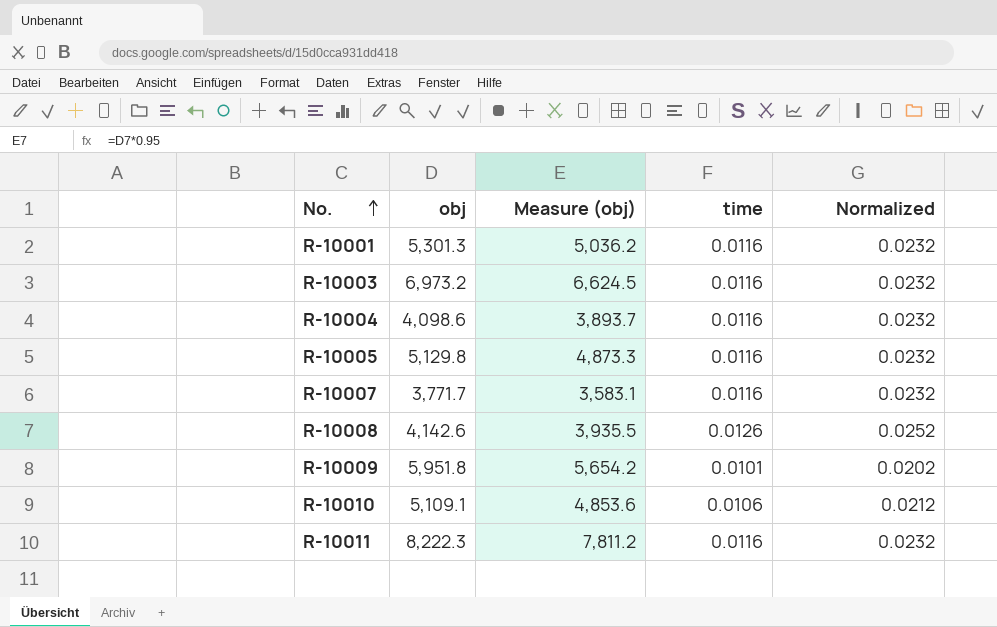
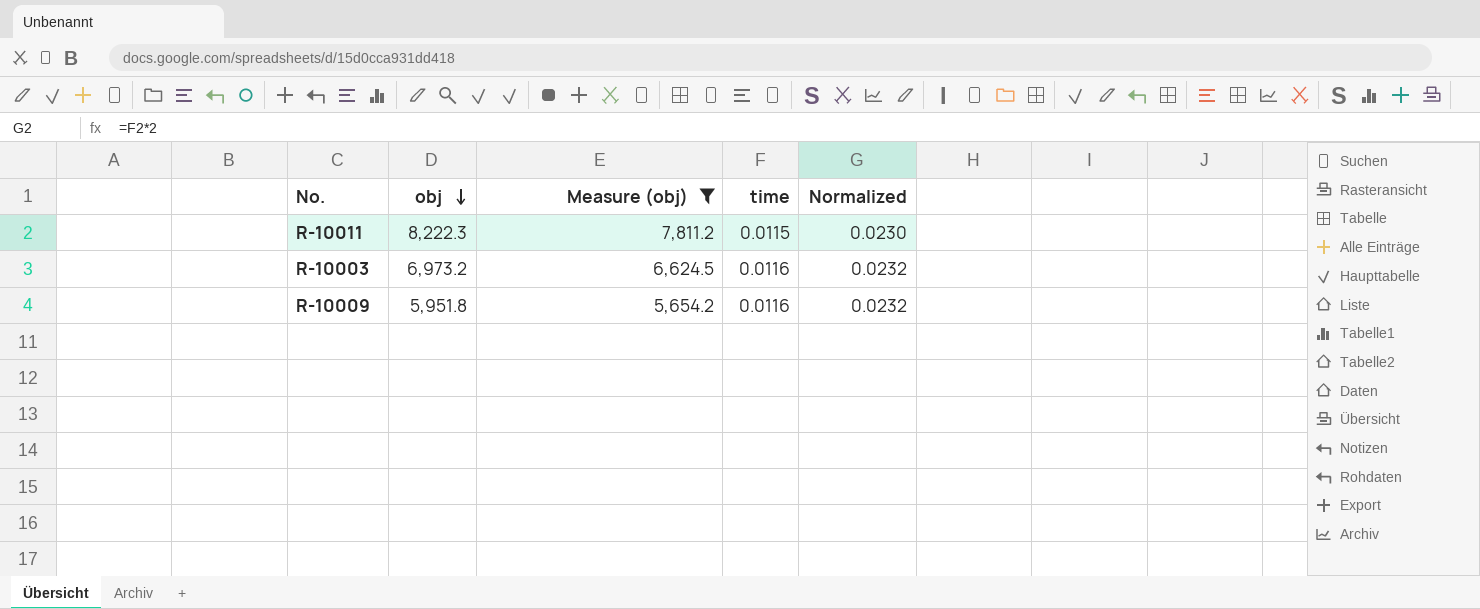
filter: none -> Measure (obj) >= 5,654.2
row order: No. ascending -> obj descending
R-10011 | time: 0.0116 -> 0.0115
R-10011 | Normalized: 0.0232 -> 0.0230
R-10009 | time: 0.0101 -> 0.0116
R-10009 | Normalized: 0.0202 -> 0.0232

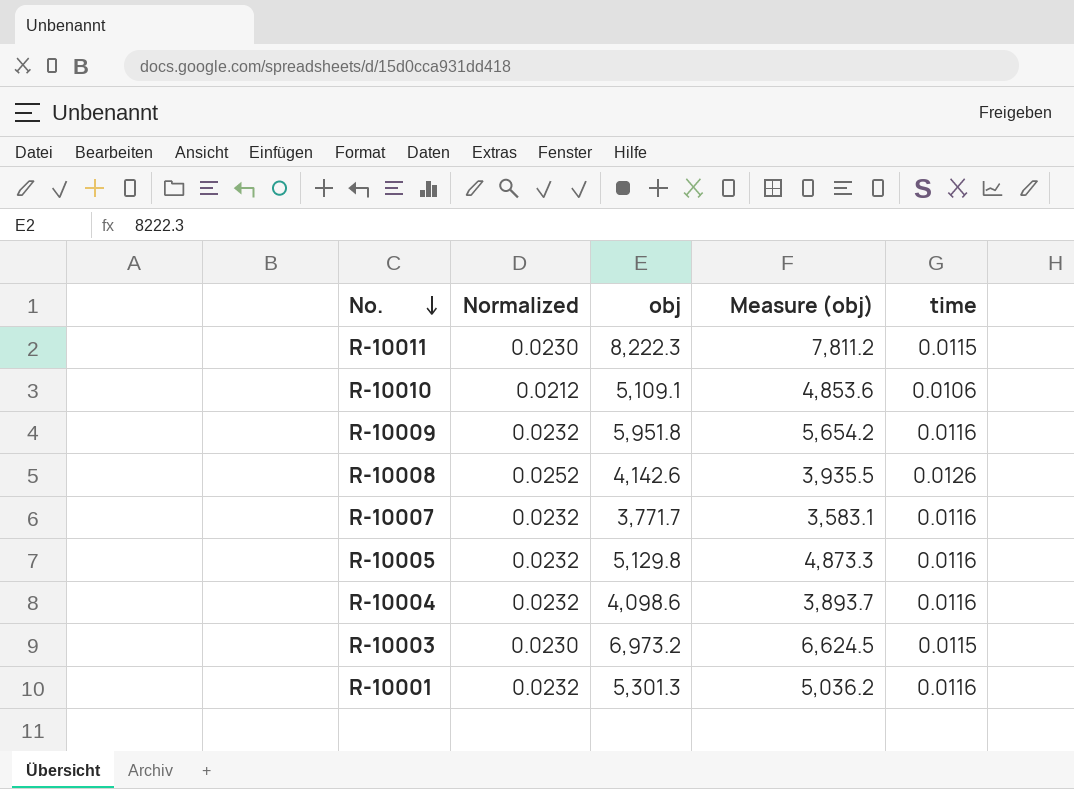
filter: Measure (obj) >= 5,654.2 -> none
row order: obj descending -> No. descending
column Normalized | position: 5 -> 2
R-10003 | Normalized: 0.0232 -> 0.0230
R-10003 | time: 0.0116 -> 0.0115

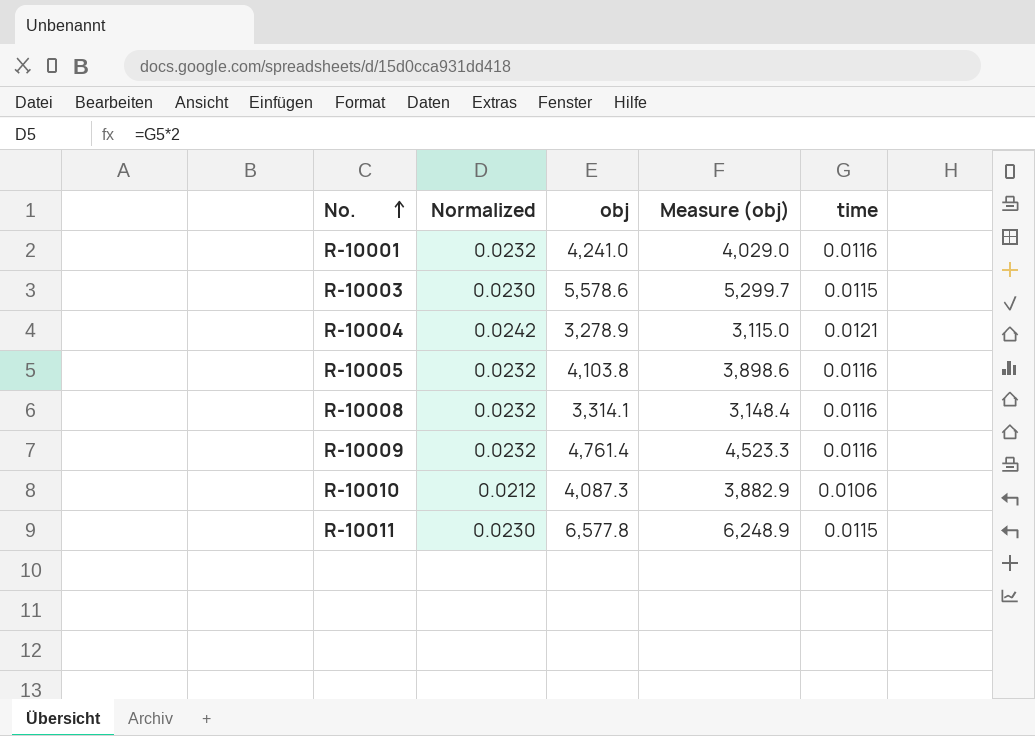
row order: No. descending -> No. ascending
row R-10007: 0.0232 | 3,771.7 | 3,583.1 | 0.0116 -> none
R-10001 | obj: 5,301.3 -> 4,241.0
R-10001 | Measure (obj): 5,036.2 -> 4,029.0
R-10003 | obj: 6,973.2 -> 5,578.6
R-10003 | Measure (obj): 6,624.5 -> 5,299.7
R-10004 | Normalized: 0.0232 -> 0.0242
R-10004 | obj: 4,098.6 -> 3,278.9
R-10004 | Measure (obj): 3,893.7 -> 3,115.0
R-10004 | time: 0.0116 -> 0.0121
R-10005 | obj: 5,129.8 -> 4,103.8
R-10005 | Measure (obj): 4,873.3 -> 3,898.6
R-10008 | Normalized: 0.0252 -> 0.0232
R-10008 | obj: 4,142.6 -> 3,314.1
R-10008 | Measure (obj): 3,935.5 -> 3,148.4
R-10008 | time: 0.0126 -> 0.0116
R-10009 | obj: 5,951.8 -> 4,761.4
R-10009 | Measure (obj): 5,654.2 -> 4,523.3
R-10010 | obj: 5,109.1 -> 4,087.3
R-10010 | Measure (obj): 4,853.6 -> 3,882.9
R-10011 | obj: 8,222.3 -> 6,577.8
R-10011 | Measure (obj): 7,811.2 -> 6,248.9

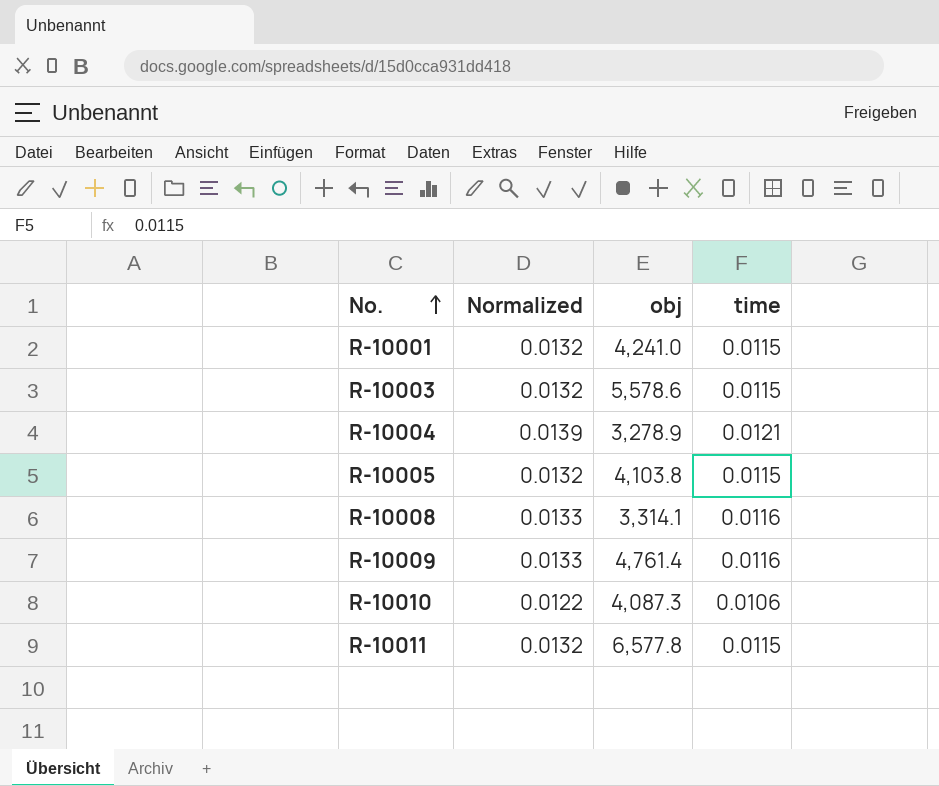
column Measure (obj) | formula: [obj] * 0.95 -> none
column Normalized | formula: [time] * 2 -> [time] * 1.15
R-10001 | time: 0.0116 -> 0.0115
R-10005 | time: 0.0116 -> 0.0115

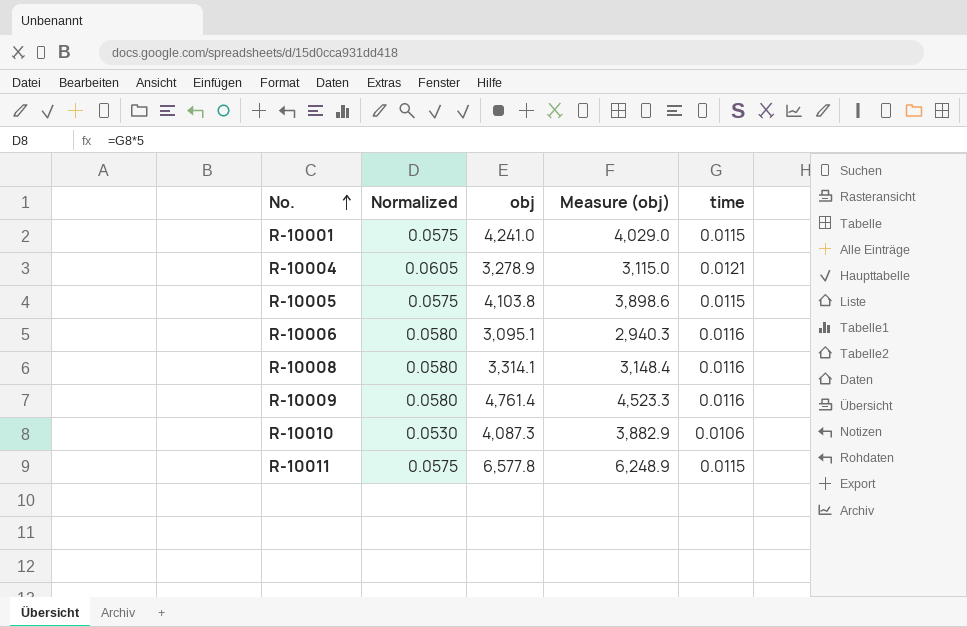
column Normalized | formula: [time] * 1.15 -> [time] * 5
column Measure (obj) | formula: none -> [obj] * 0.95
row R-10003: 0.0132 | 5,578.6 | 0.0115 -> none
row R-10006: none -> 0.0580 | 3,095.1 | 2,940.3 | 0.0116

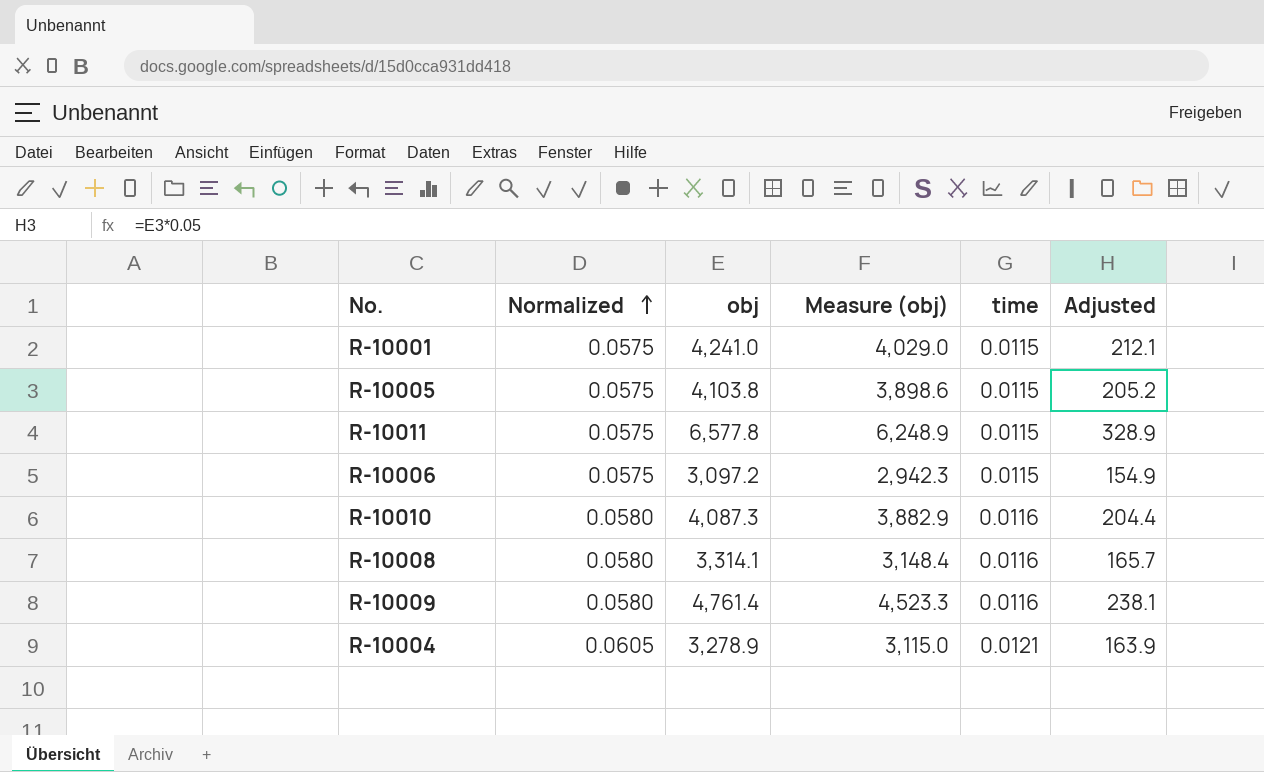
row order: No. ascending -> Normalized ascending
column Adjusted | formula: none -> [obj] * 0.05
R-10006 | Normalized: 0.0580 -> 0.0575
R-10006 | obj: 3,095.1 -> 3,097.2
R-10006 | Measure (obj): 2,940.3 -> 2,942.3
R-10006 | time: 0.0116 -> 0.0115
R-10010 | Normalized: 0.0530 -> 0.0580
R-10010 | time: 0.0106 -> 0.0116

